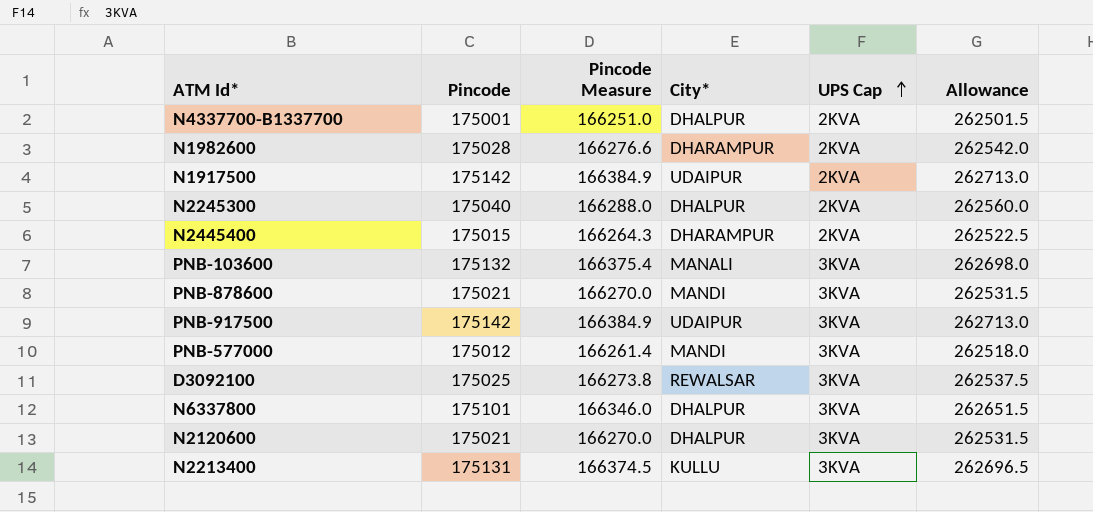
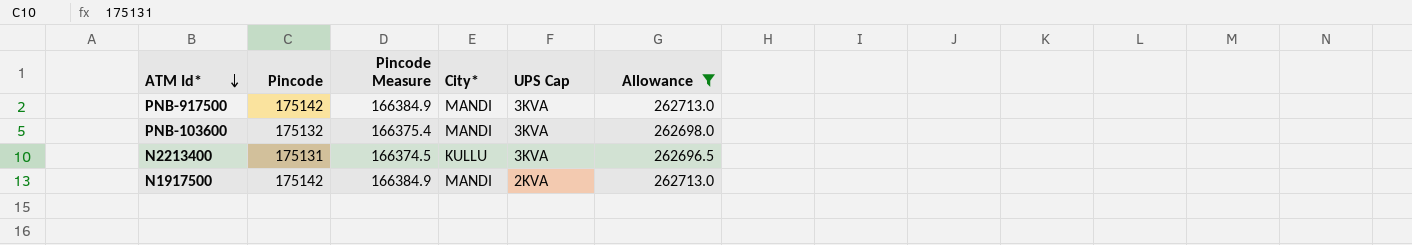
filter: none -> Allowance >= 262696.5
row order: UPS Cap ascending -> ATM Id* descending
PNB-917500 | City*: UDAIPUR -> MANDI
PNB-103600 | City*: MANALI -> MANDI
N1917500 | City*: UDAIPUR -> MANDI

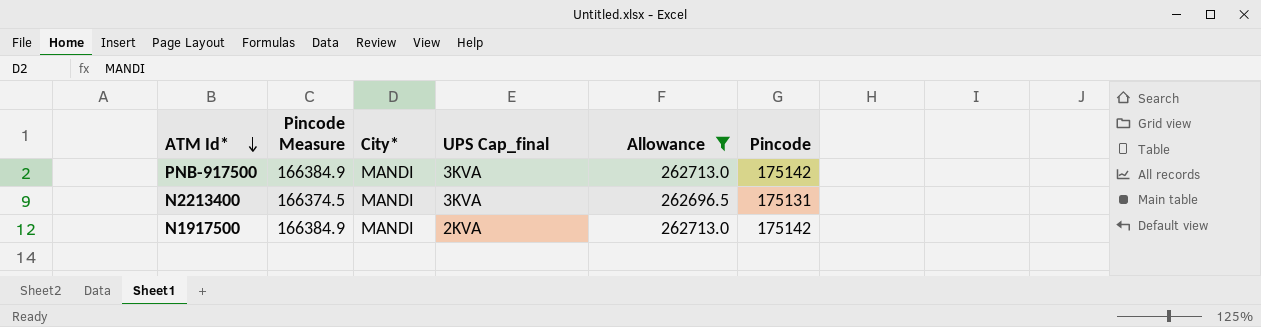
column name: UPS Cap -> UPS Cap_final
column Pincode | position: 2 -> 6
row PNB-103600: 175132 | 166375.4 | MANDI | 3KVA | 262698.0 -> none
N2213400 | City*: KULLU -> MANDI

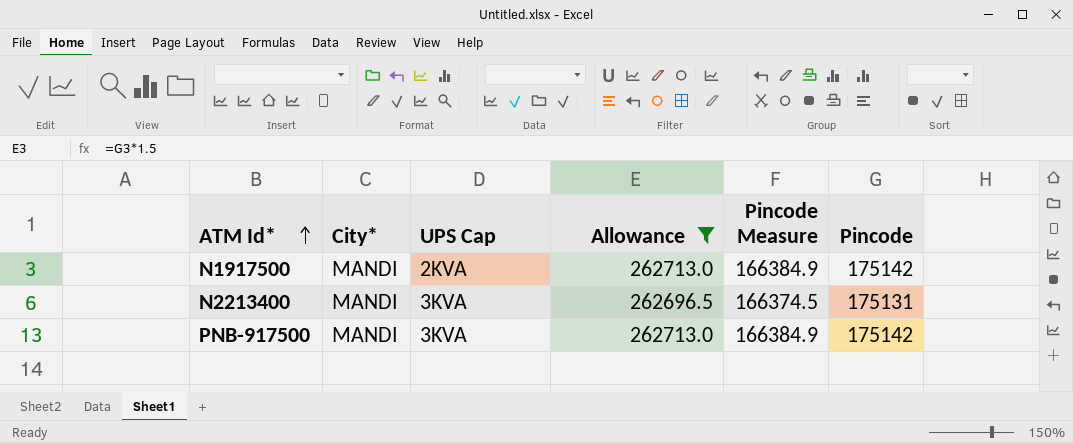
row order: ATM Id* descending -> ATM Id* ascending
column name: UPS Cap_final -> UPS Cap
column Pincode Measure | position: 2 -> 5

